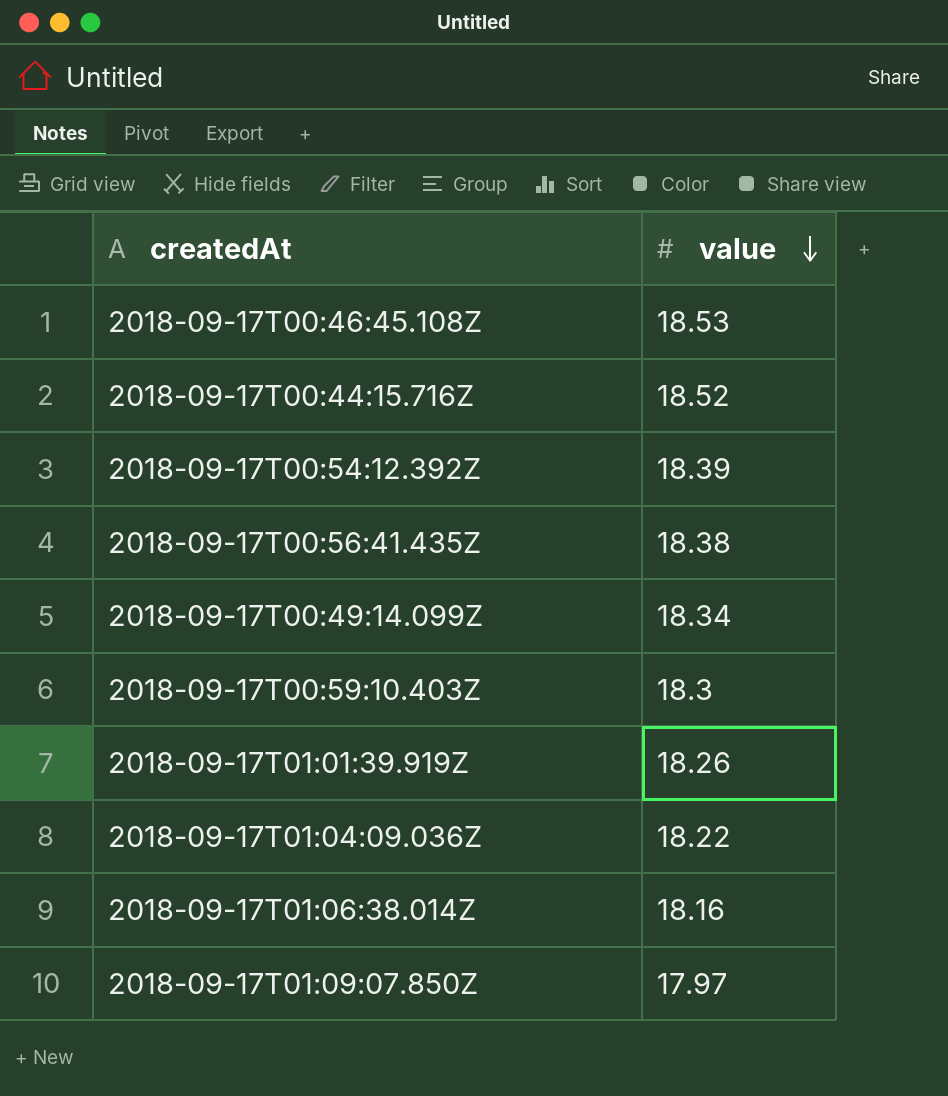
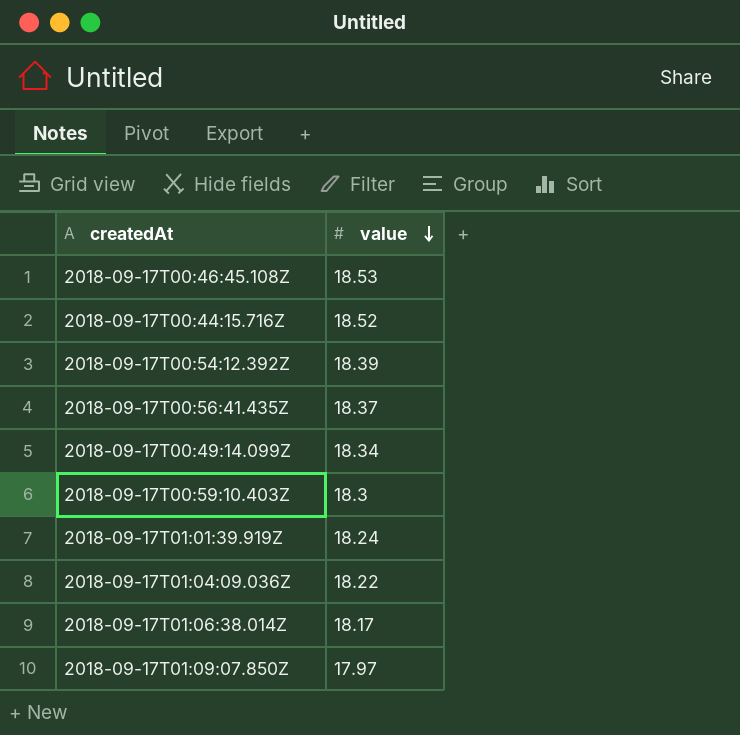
2018-09-17T00:56:41.435Z | value: 18.38 -> 18.37
2018-09-17T01:01:39.919Z | value: 18.26 -> 18.24
2018-09-17T01:06:38.014Z | value: 18.16 -> 18.17

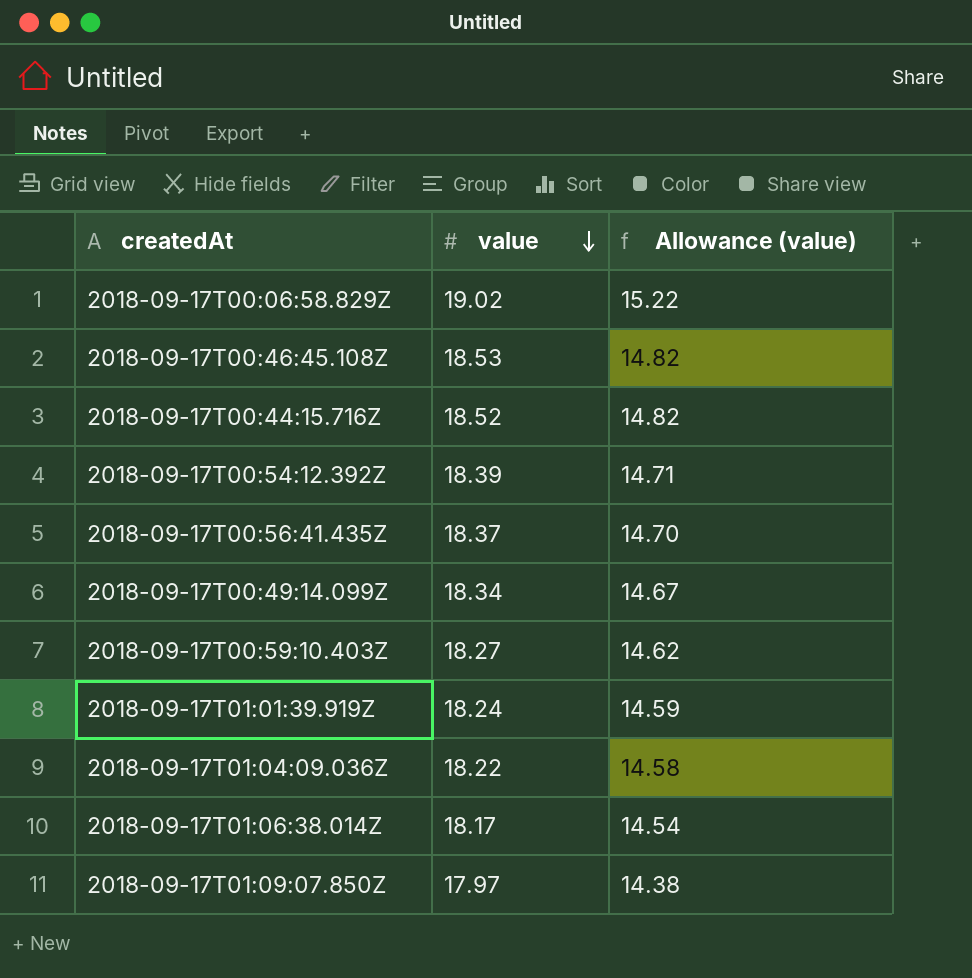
column Allowance (value) | formula: none -> [value] * 0.8
row 2018-09-17T00:06:58.829Z: none -> 19.02 | 15.22
2018-09-17T00:59:10.403Z | value: 18.3 -> 18.27

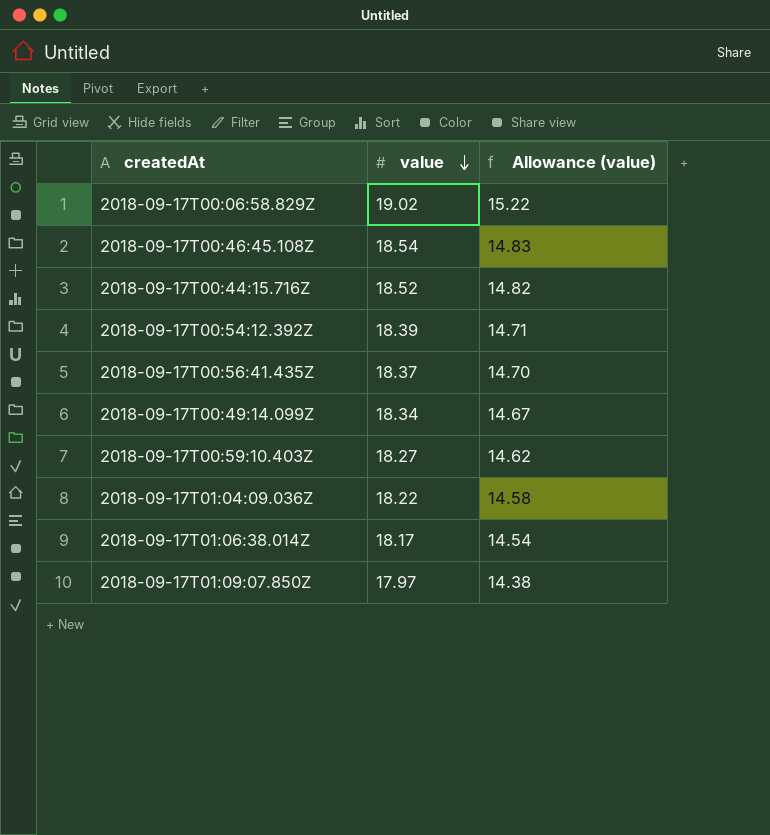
row 2018-09-17T01:01:39.919Z: 18.24 | 14.59 -> none
2018-09-17T00:46:45.108Z | value: 18.53 -> 18.54
2018-09-17T00:46:45.108Z | Allowance (value): 14.82 -> 14.83

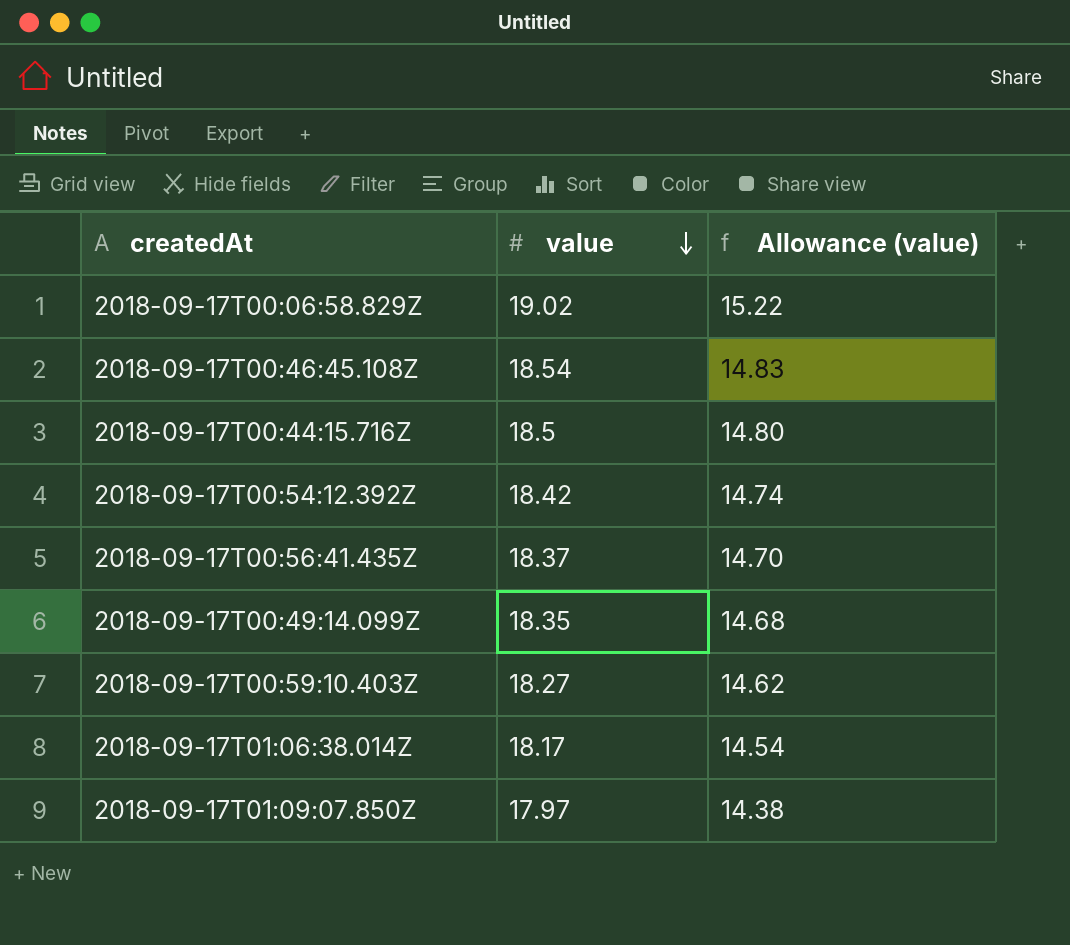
row 2018-09-17T01:04:09.036Z: 18.22 | 14.58 -> none
2018-09-17T00:44:15.716Z | value: 18.52 -> 18.5
2018-09-17T00:44:15.716Z | Allowance (value): 14.82 -> 14.80
2018-09-17T00:54:12.392Z | value: 18.39 -> 18.42
2018-09-17T00:54:12.392Z | Allowance (value): 14.71 -> 14.74
2018-09-17T00:49:14.099Z | value: 18.34 -> 18.35
2018-09-17T00:49:14.099Z | Allowance (value): 14.67 -> 14.68

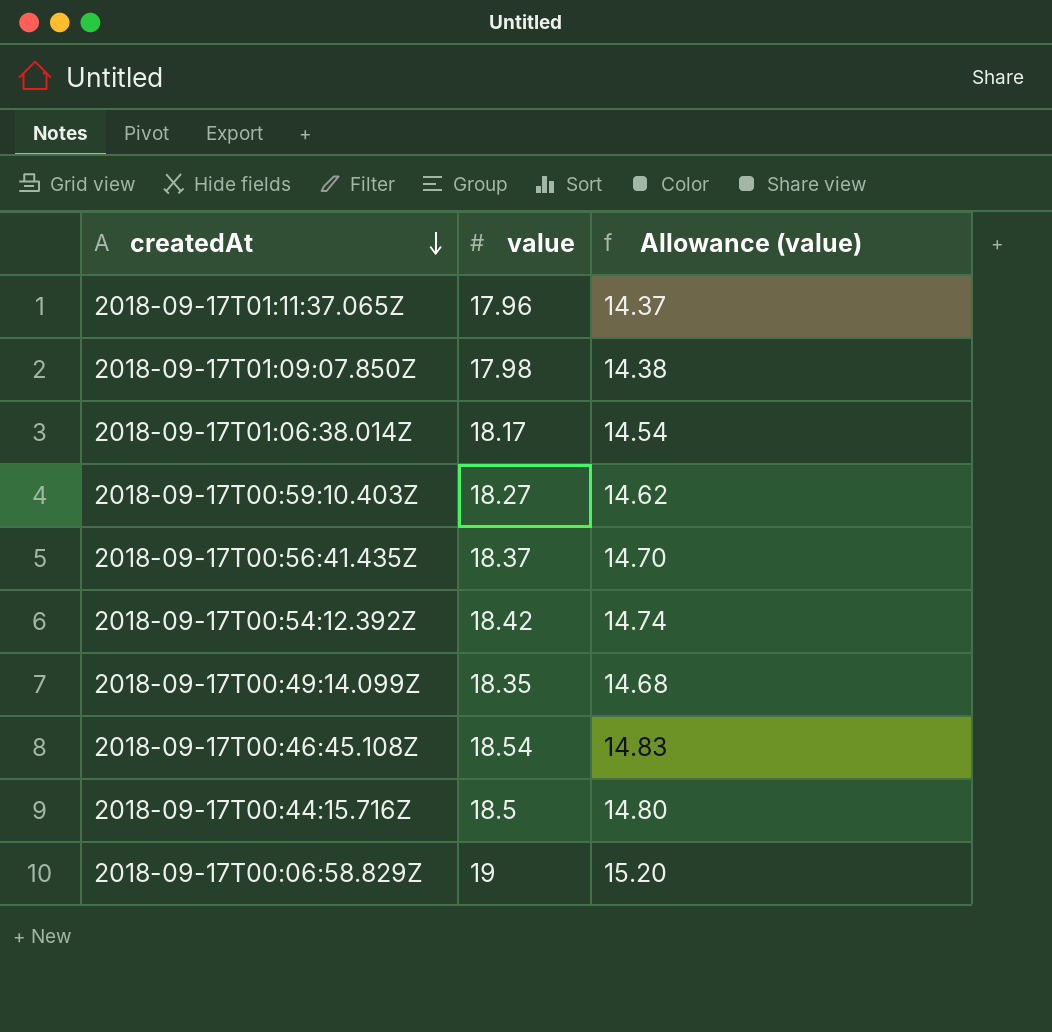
row order: value descending -> createdAt descending
row 2018-09-17T01:11:37.065Z: none -> 17.96 | 14.37
2018-09-17T01:09:07.850Z | value: 17.97 -> 17.98
2018-09-17T00:06:58.829Z | value: 19.02 -> 19
2018-09-17T00:06:58.829Z | Allowance (value): 15.22 -> 15.20

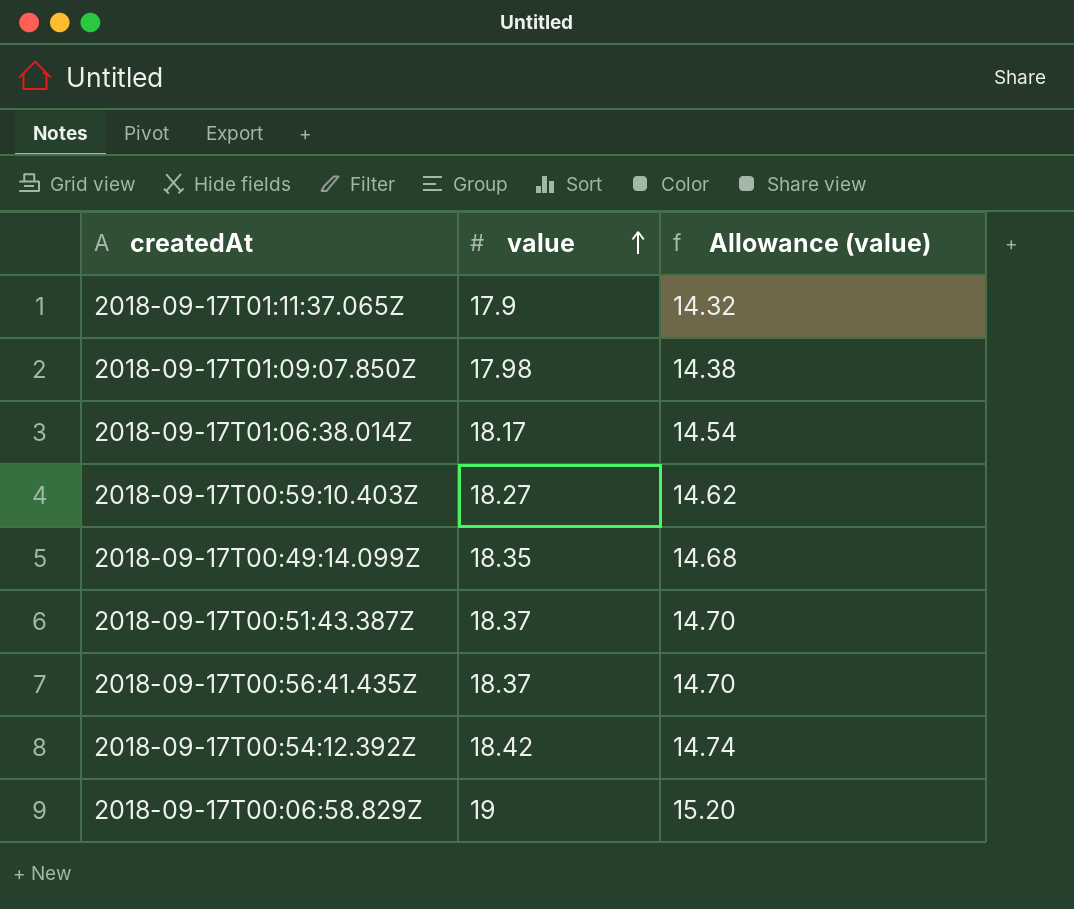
row order: createdAt descending -> value ascending
row 2018-09-17T00:46:45.108Z: 18.54 | 14.83 -> none
row 2018-09-17T00:44:15.716Z: 18.5 | 14.80 -> none
2018-09-17T01:11:37.065Z | value: 17.96 -> 17.9
2018-09-17T01:11:37.065Z | Allowance (value): 14.37 -> 14.32
row 2018-09-17T00:51:43.387Z: none -> 18.37 | 14.70

